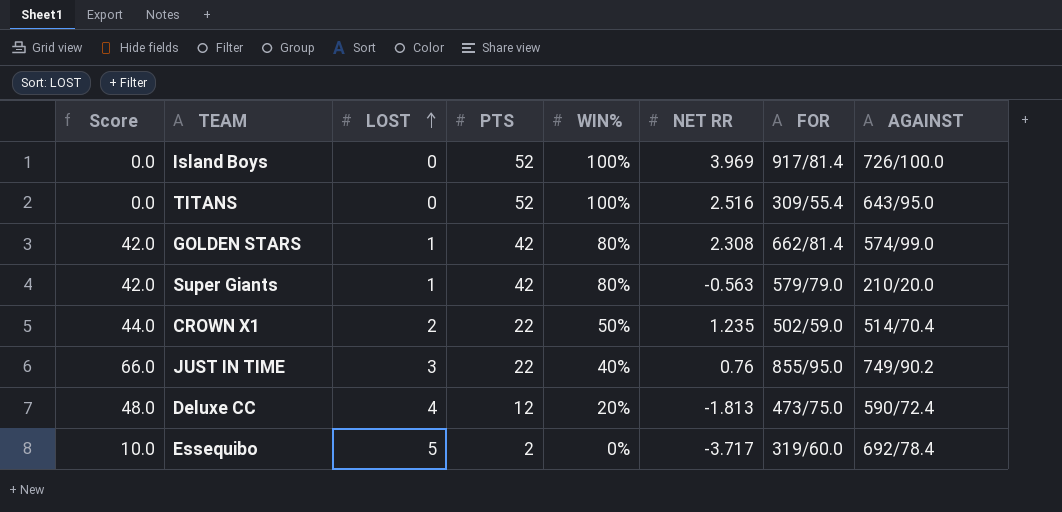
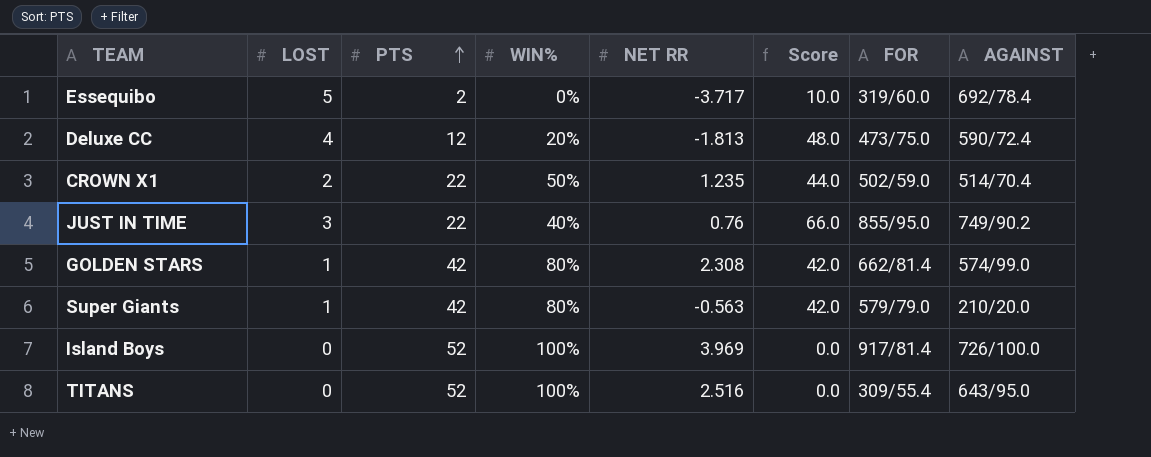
row order: LOST ascending -> PTS ascending
column Score | position: 1 -> 6

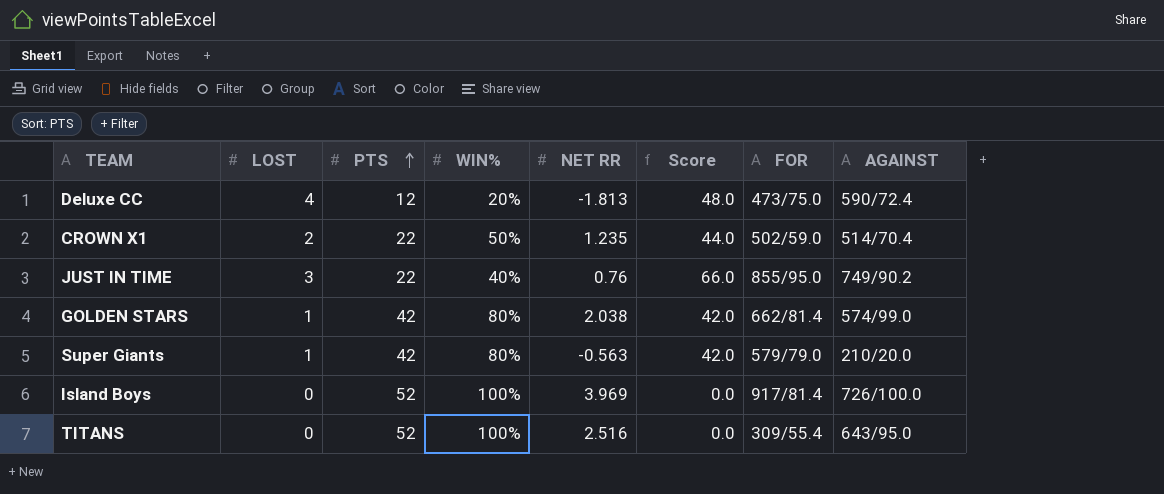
row Essequibo: 5 | 2 | 0% | -3.717 | 10.0 | 319/60.0 | 692/78.4 -> none
GOLDEN STARS | NET RR: 2.308 -> 2.038

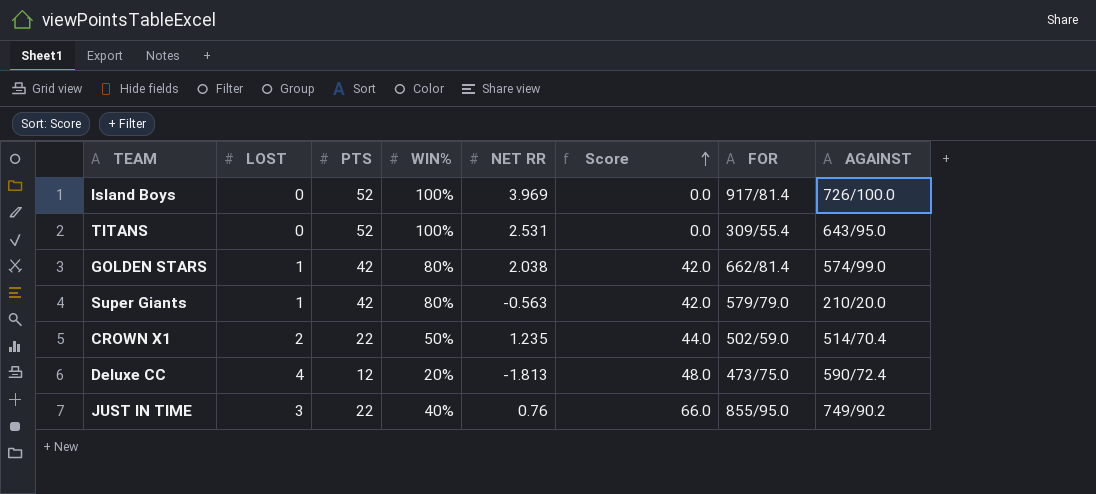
row order: PTS ascending -> Score ascending
TITANS | NET RR: 2.516 -> 2.531

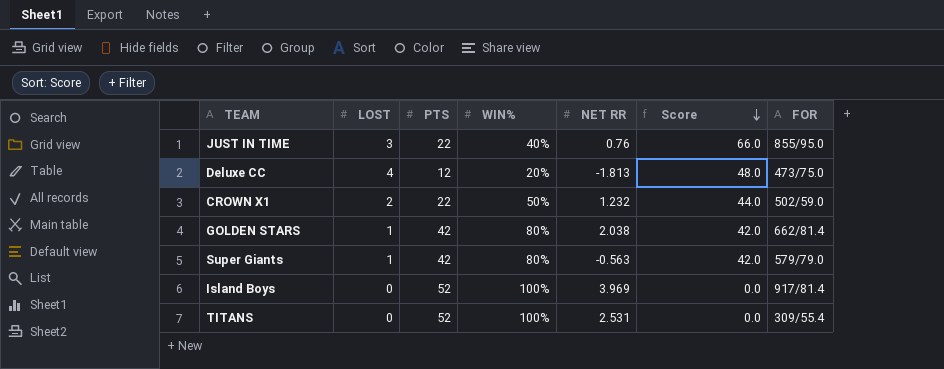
row order: Score ascending -> Score descending
column AGAINST | position: 8 -> none
CROWN X1 | NET RR: 1.235 -> 1.232

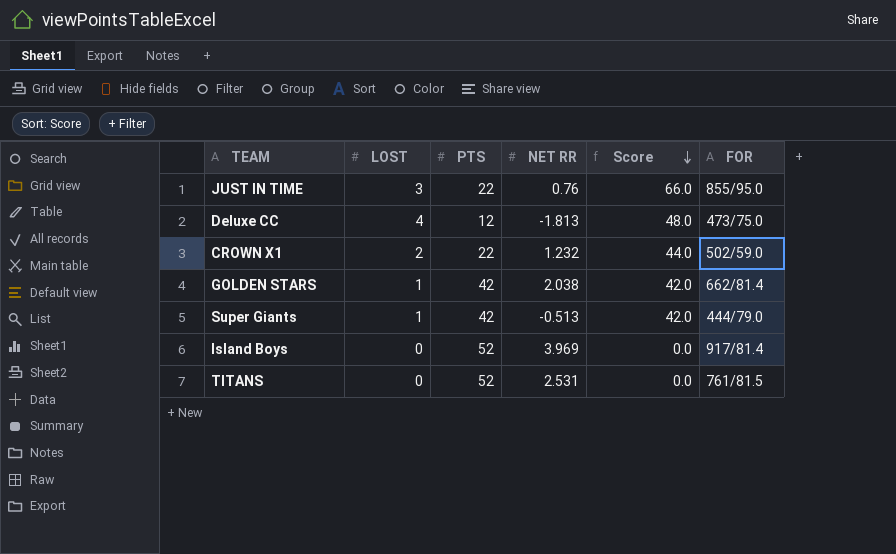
column WIN% | position: 4 -> none
Super Giants | NET RR: -0.563 -> -0.513
Super Giants | FOR: 579/79.0 -> 444/79.0
TITANS | FOR: 309/55.4 -> 761/81.5

